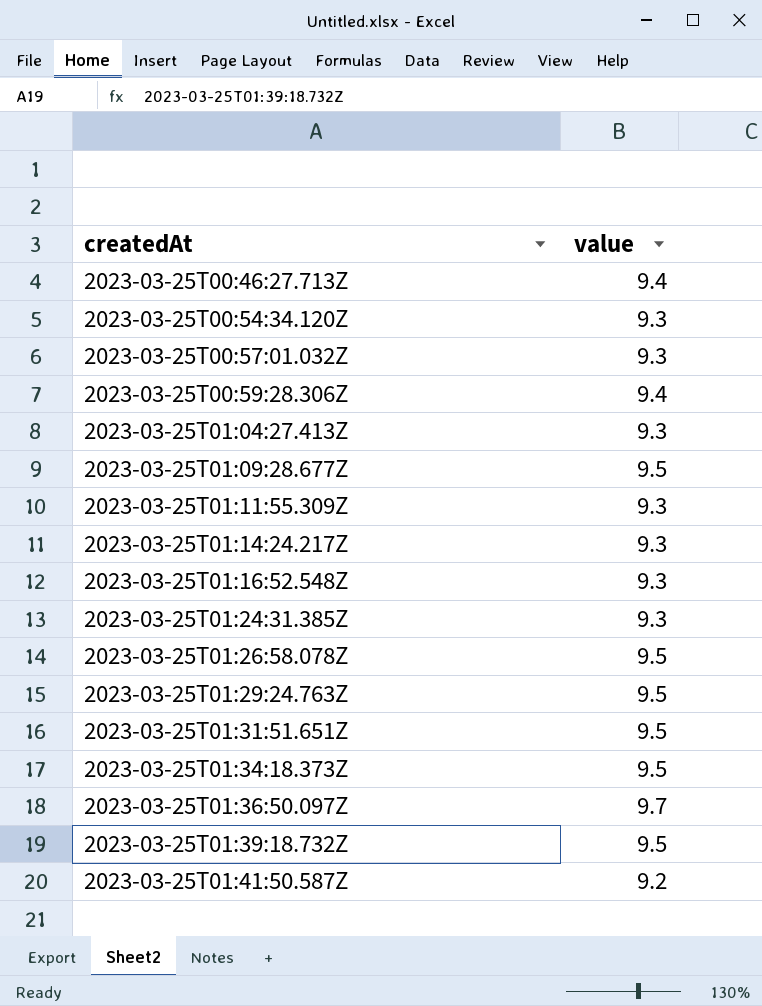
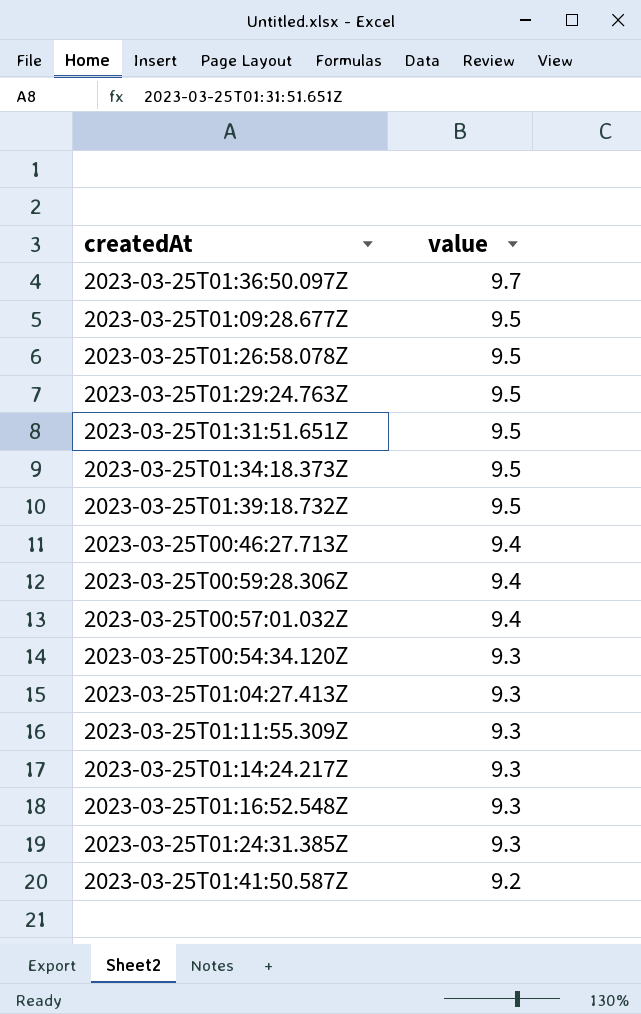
row order: createdAt ascending -> value descending
2023-03-25T00:57:01.032Z | value: 9.3 -> 9.4

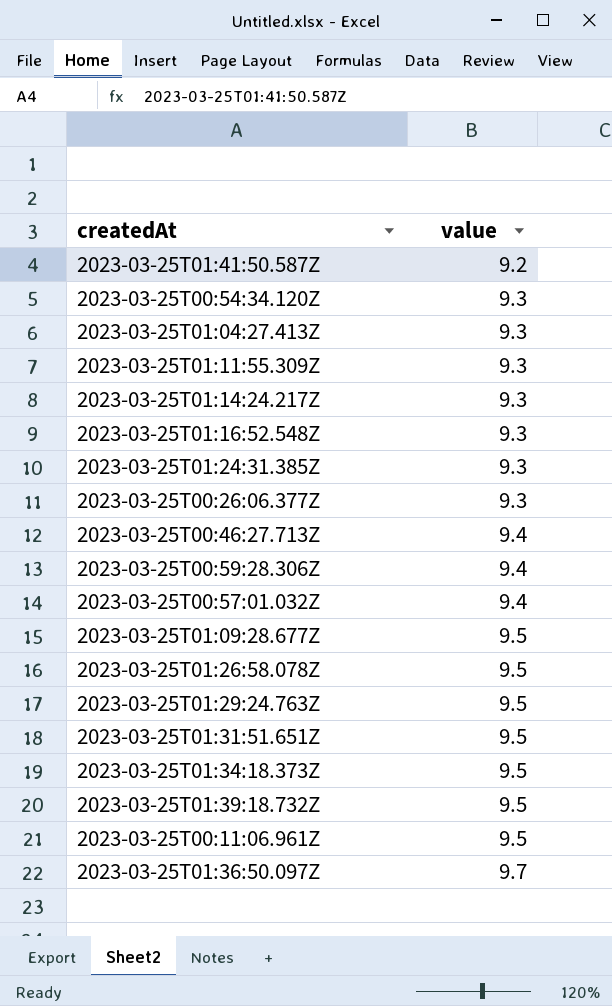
row order: value descending -> value ascending
row 2023-03-25T00:26:06.377Z: none -> 9.3
row 2023-03-25T00:11:06.961Z: none -> 9.5

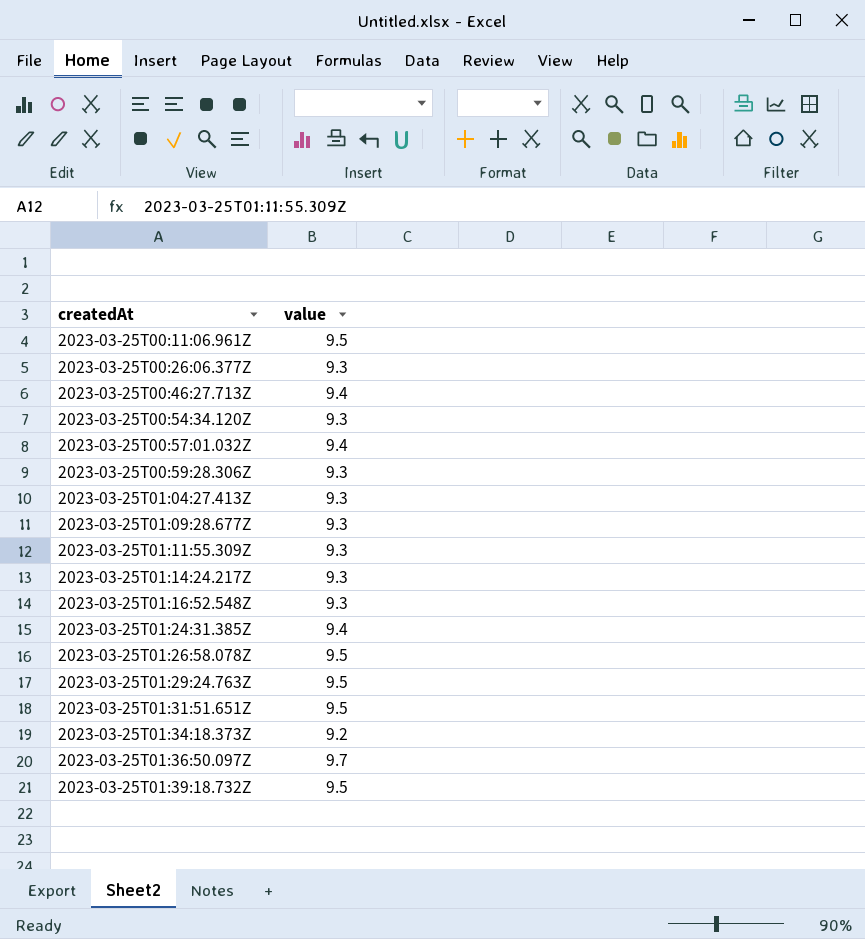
row order: value ascending -> createdAt ascending
row 2023-03-25T01:41:50.587Z: 9.2 -> none
2023-03-25T00:59:28.306Z | value: 9.4 -> 9.3
2023-03-25T01:09:28.677Z | value: 9.5 -> 9.3
2023-03-25T01:24:31.385Z | value: 9.3 -> 9.4
2023-03-25T01:34:18.373Z | value: 9.5 -> 9.2

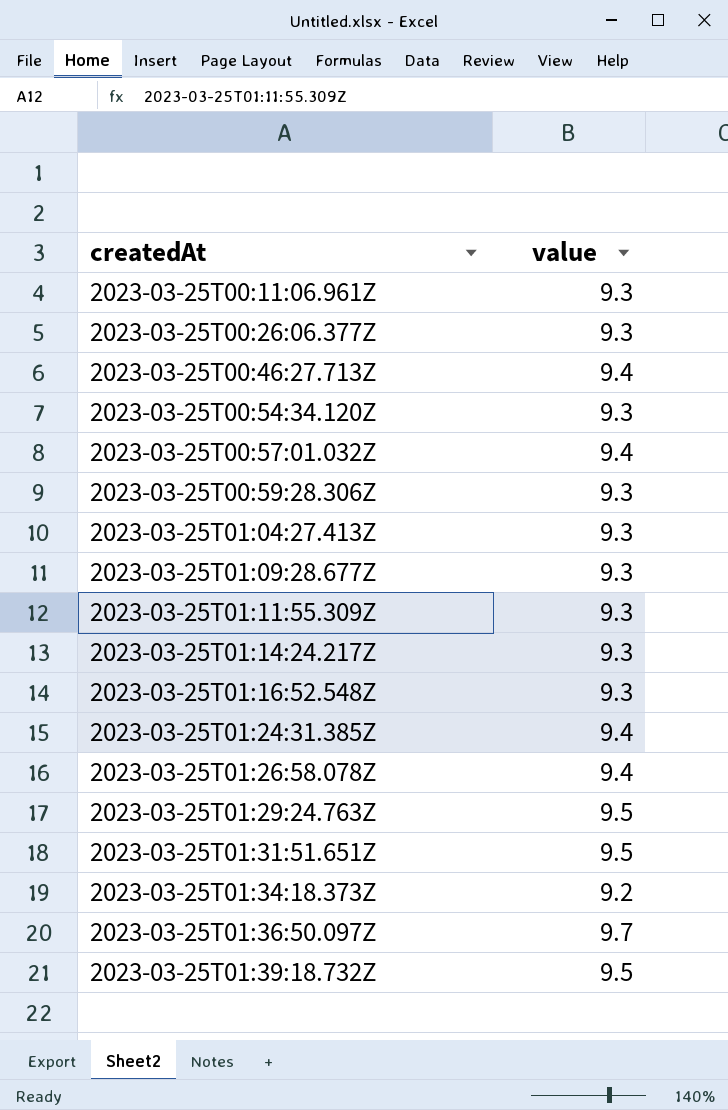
2023-03-25T00:11:06.961Z | value: 9.5 -> 9.3
2023-03-25T01:26:58.078Z | value: 9.5 -> 9.4

